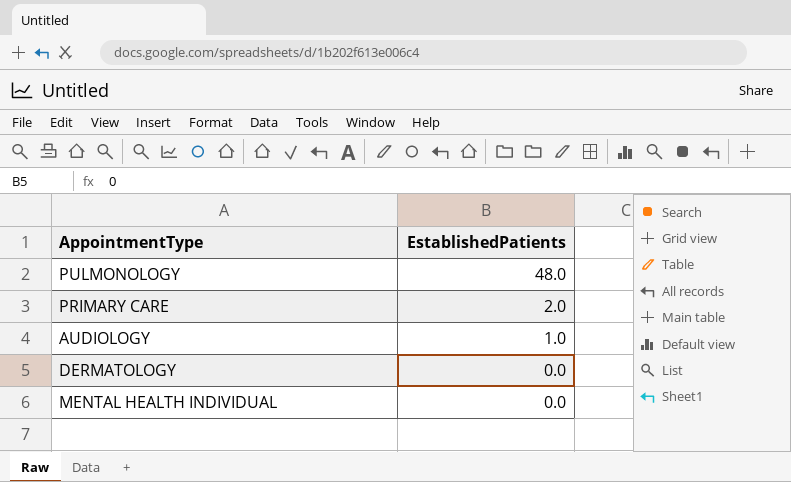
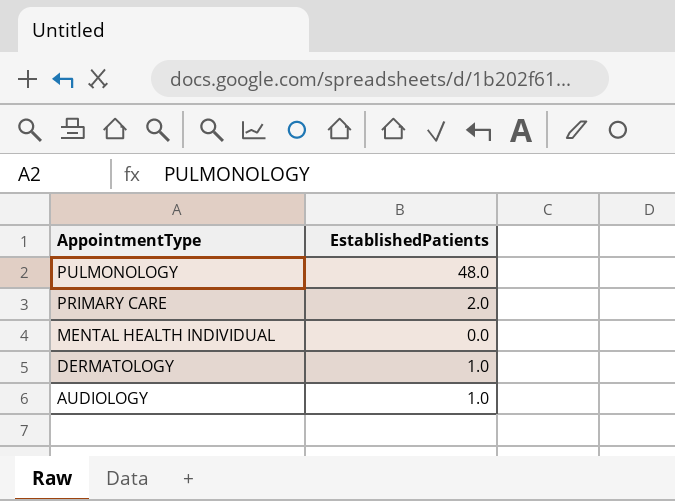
row order: EstablishedPatients descending -> AppointmentType descending
DERMATOLOGY | EstablishedPatients: 0.0 -> 1.0

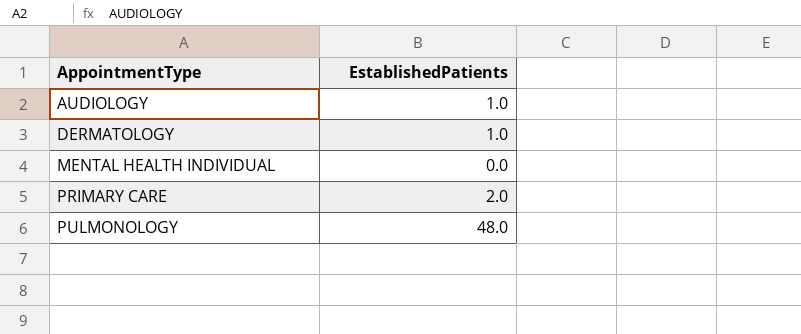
row order: AppointmentType descending -> AppointmentType ascending

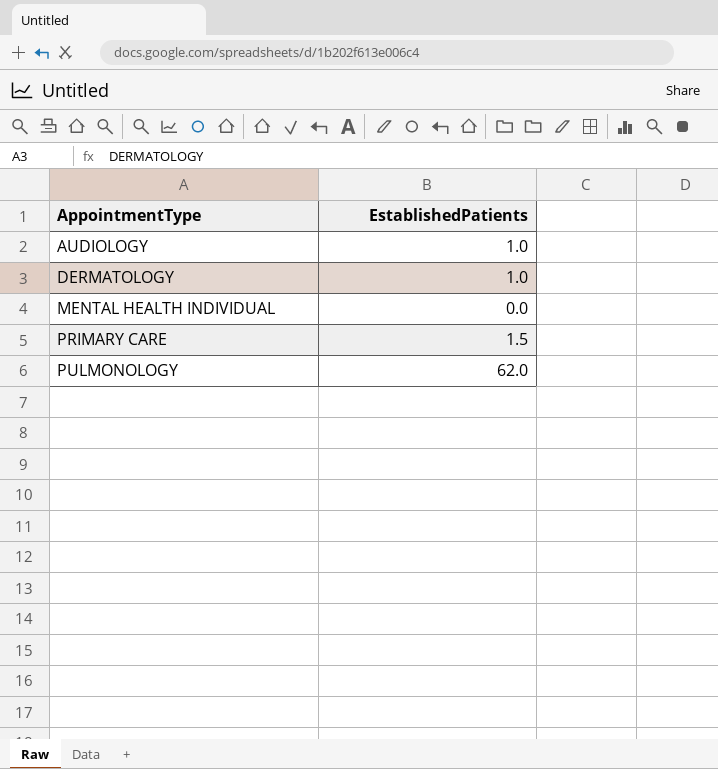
PRIMARY CARE | EstablishedPatients: 2.0 -> 1.5
PULMONOLOGY | EstablishedPatients: 48.0 -> 62.0

